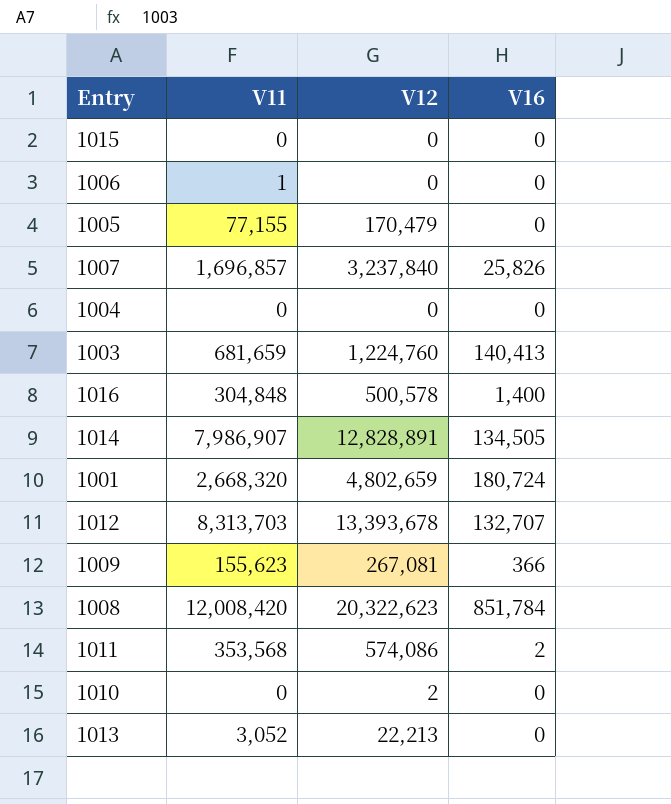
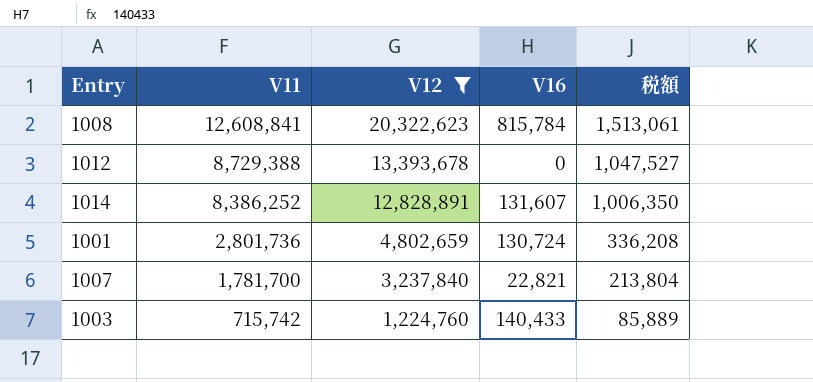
filter: none -> V12 >= 1,224,760
row order: none -> V11 descending
column 税額 | formula: none -> [V11] * 0.12
1008 | V11: 12,008,420 -> 12,608,841
1008 | V16: 851,784 -> 815,784
1012 | V11: 8,313,703 -> 8,729,388
1012 | V16: 132,707 -> 0
1014 | V11: 7,986,907 -> 8,386,252
1014 | V16: 134,505 -> 131,607
1001 | V11: 2,668,320 -> 2,801,736
1001 | V16: 180,724 -> 130,724
1007 | V11: 1,696,857 -> 1,781,700
1007 | V16: 25,826 -> 22,821
1003 | V11: 681,659 -> 715,742
1003 | V16: 140,413 -> 140,433

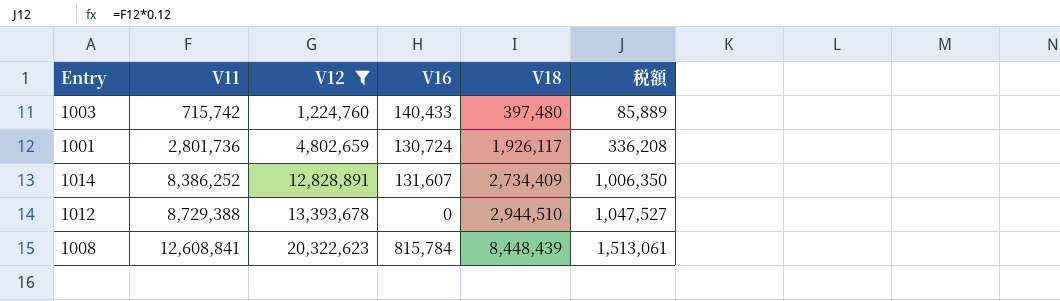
row order: V11 descending -> V11 ascending
column V18 | position: none -> 5
row 1007: 1,781,700 | 3,237,840 | 22,821 | 213,804 -> none

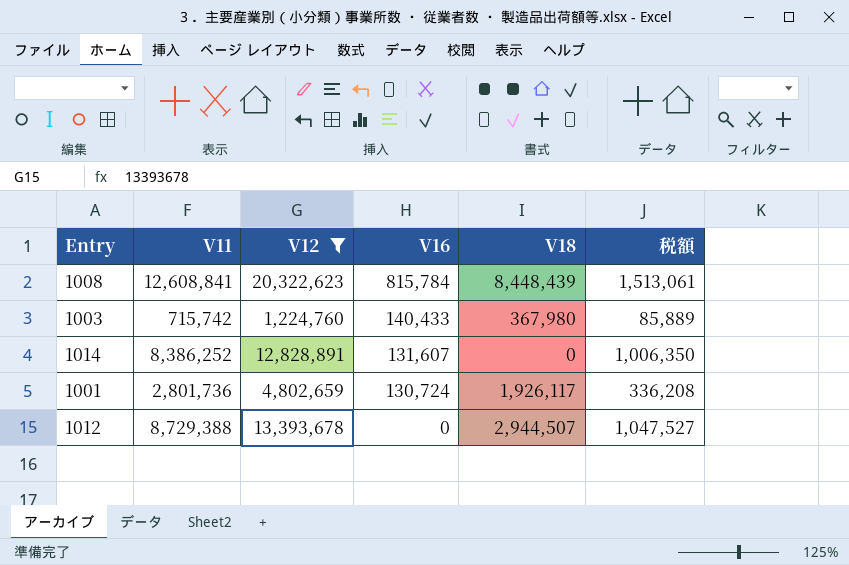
row order: V11 ascending -> V16 descending
1003 | V18: 397,480 -> 367,980
1014 | V18: 2,734,409 -> 0
1012 | V18: 2,944,510 -> 2,944,507

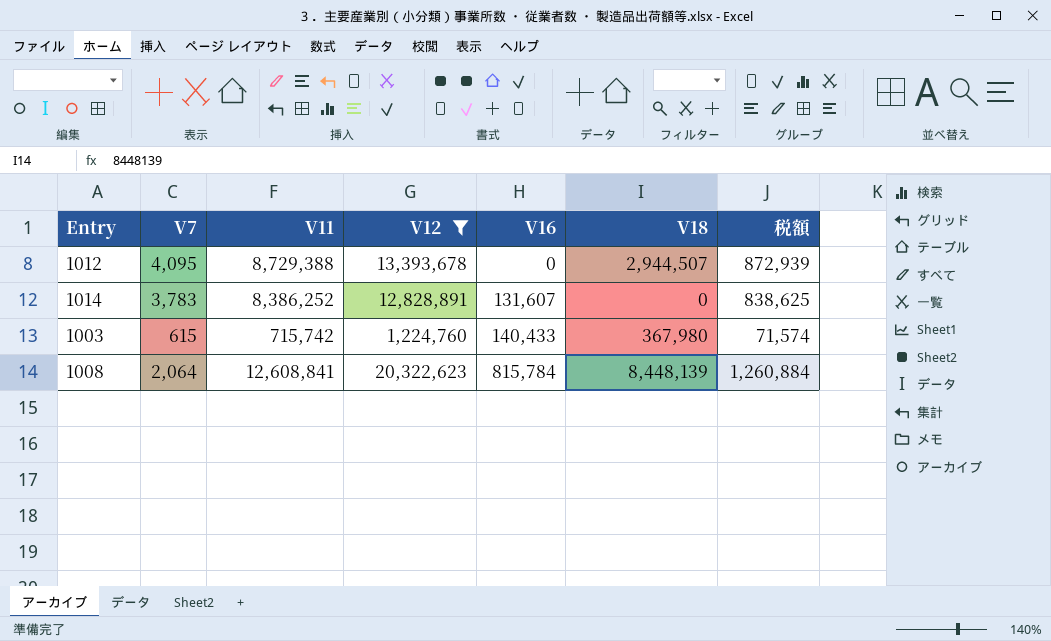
row order: V16 descending -> V16 ascending
column V7 | position: none -> 2
column 税額 | formula: [V11] * 0.12 -> [V11] * 0.1
row 1001: 2,801,736 | 4,802,659 | 130,724 | 1,926,117 | 336,208 -> none
1008 | V18: 8,448,439 -> 8,448,139

